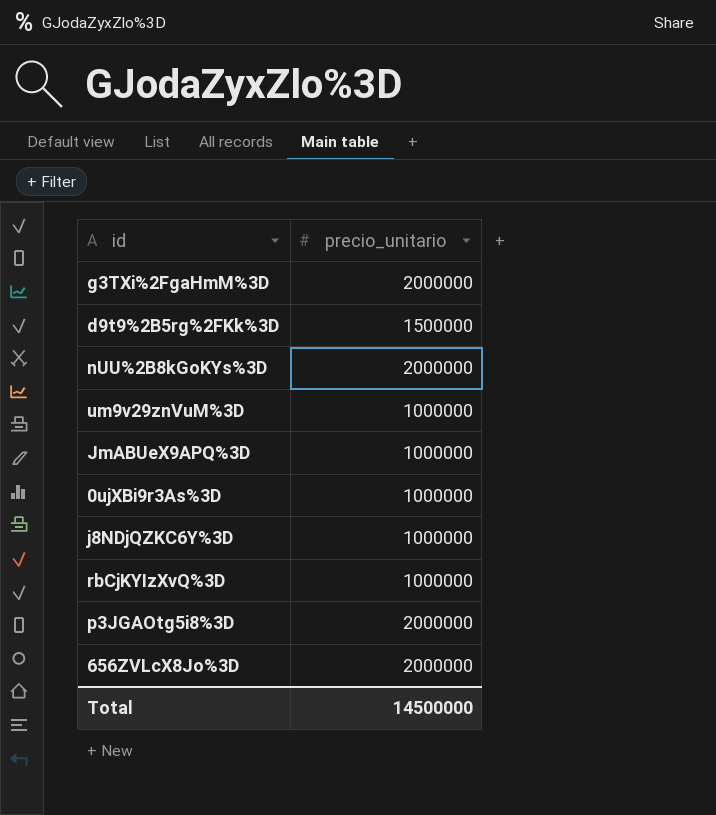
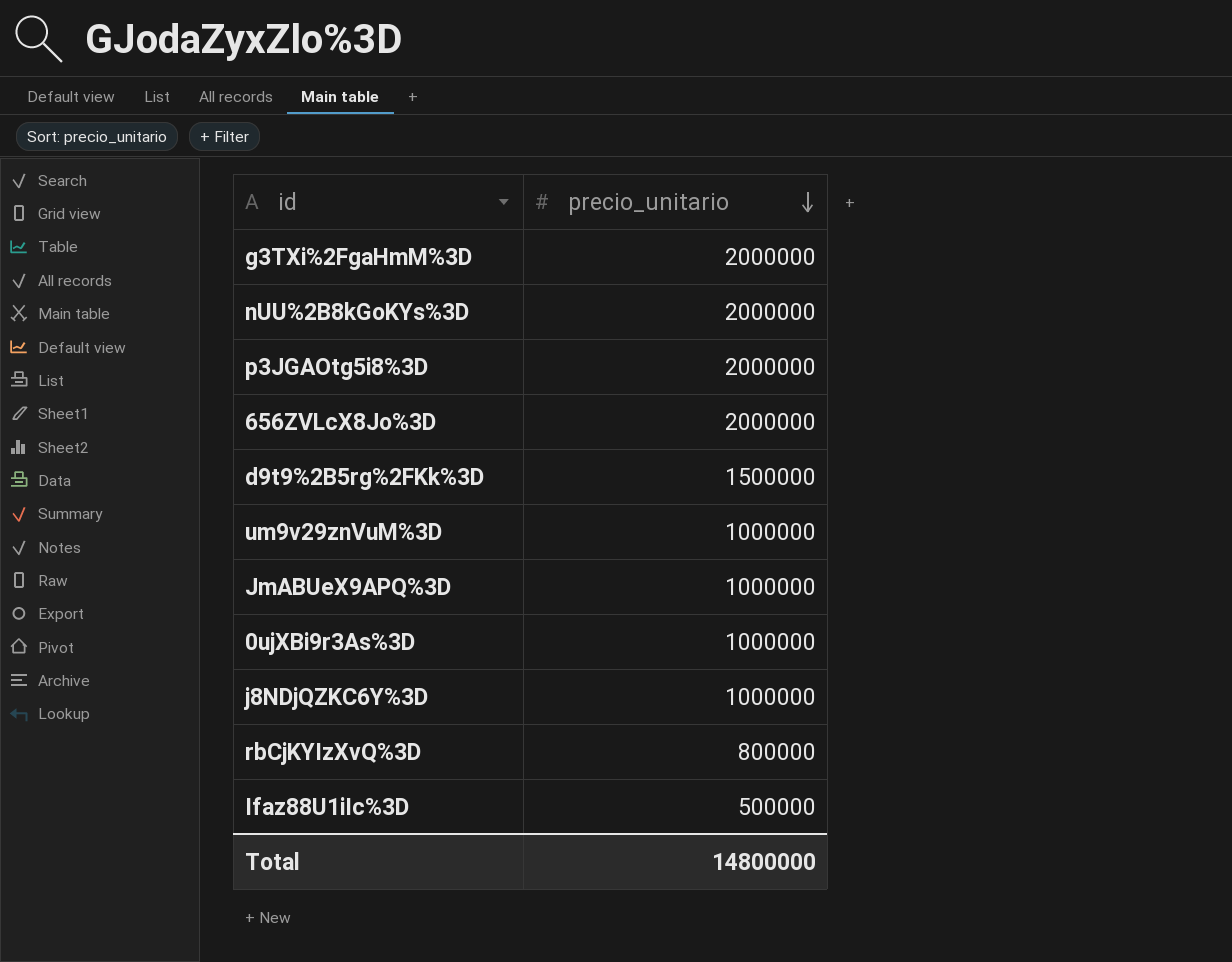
row order: none -> precio_unitario descending
rbCjKYIzXvQ%3D | precio_unitario: 1000000 -> 800000
row Ifaz88U1iIc%3D: none -> 500000
Total | precio_unitario: 14500000 -> 14800000

